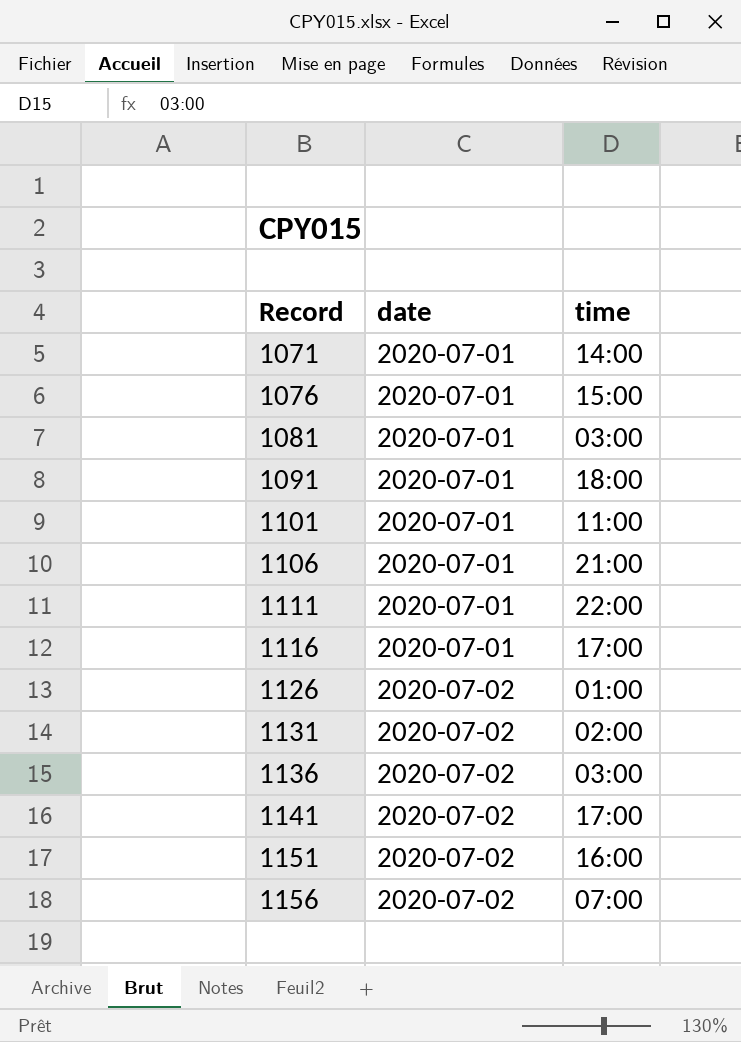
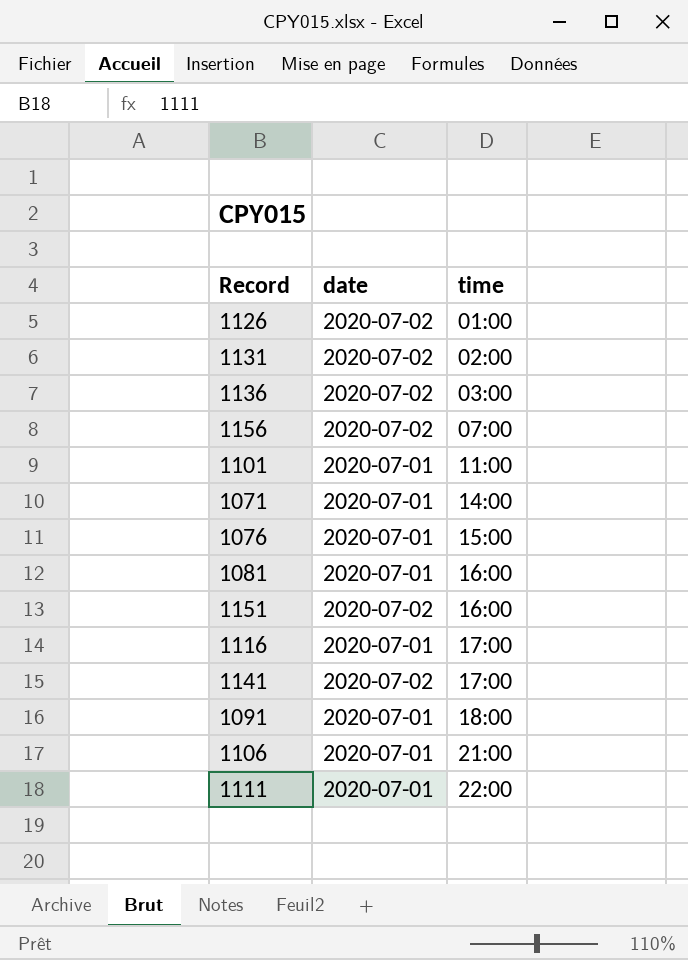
row order: Record ascending -> time ascending
1081 | time: 03:00 -> 16:00

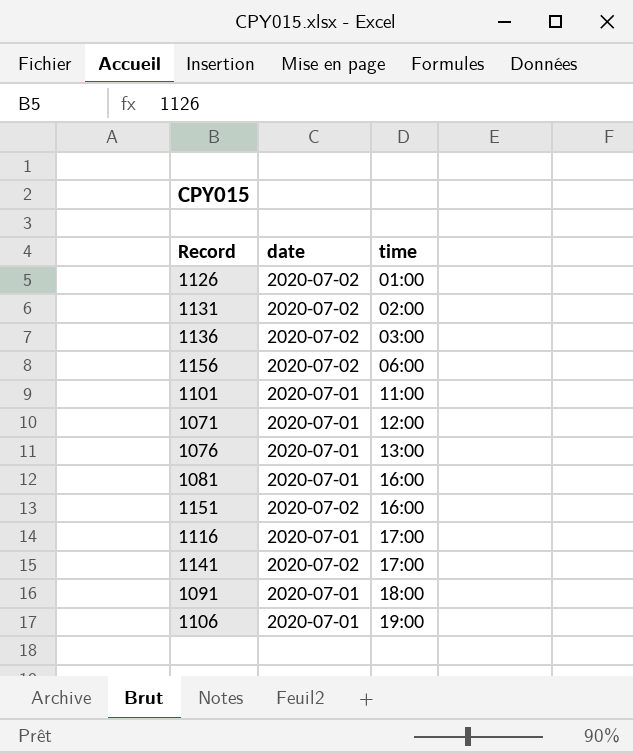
row 1111: 2020-07-01 | 22:00 -> none
1156 | time: 07:00 -> 06:00
1071 | time: 14:00 -> 12:00
1076 | time: 15:00 -> 13:00
1106 | time: 21:00 -> 19:00

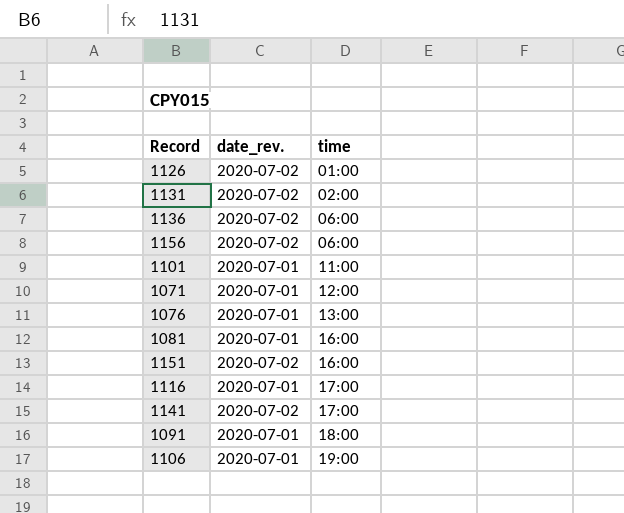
column name: date -> date_rev.
1136 | time: 03:00 -> 06:00

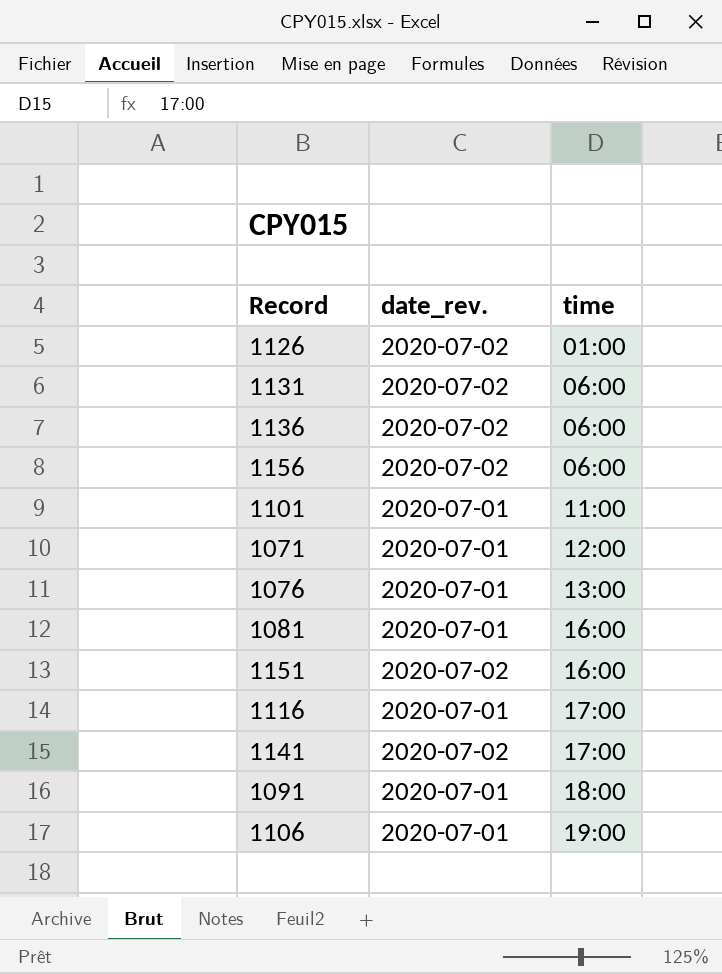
1131 | time: 02:00 -> 06:00

